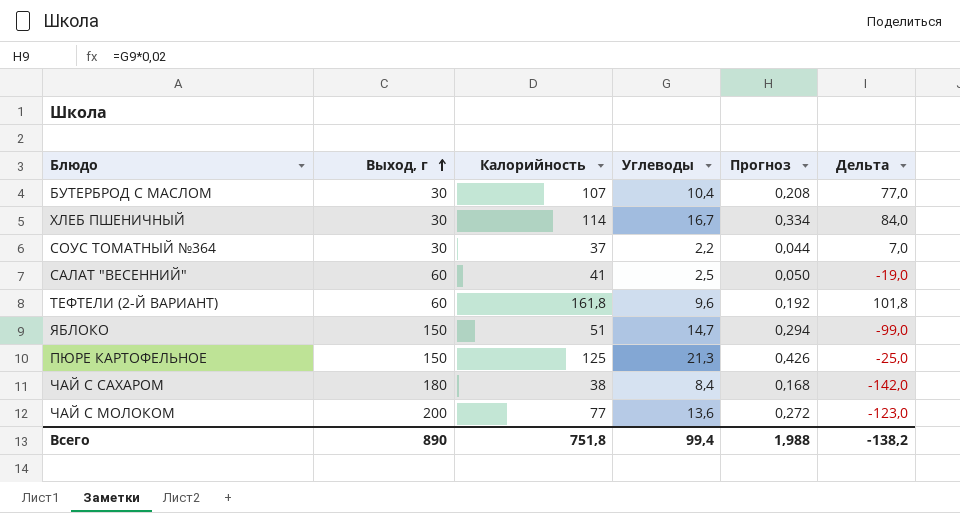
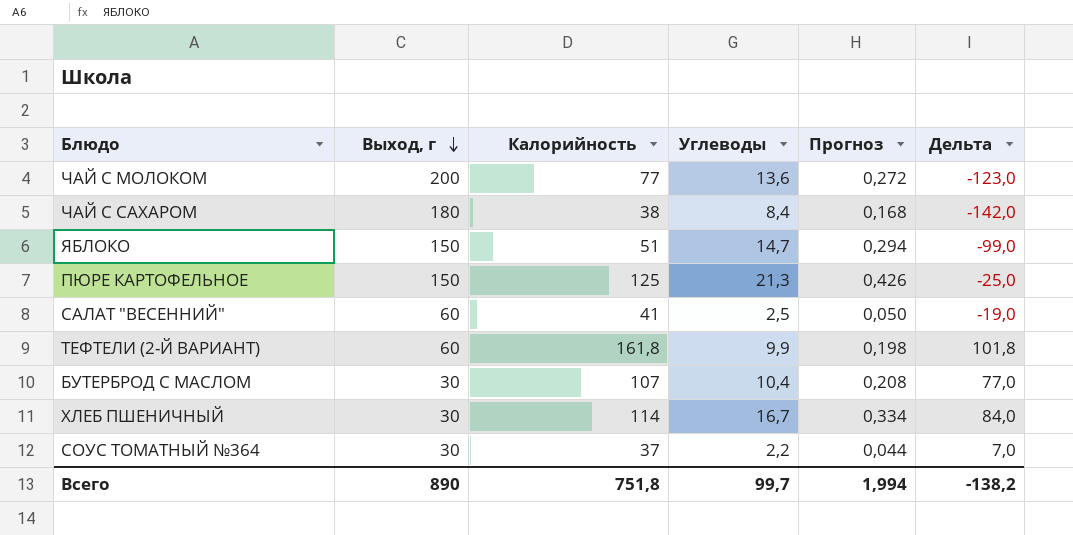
row order: Выход, г ascending -> Выход, г descending
ТЕФТЕЛИ (2-Й ВАРИАНТ) | Углеводы: 9,6 -> 9,9
ТЕФТЕЛИ (2-Й ВАРИАНТ) | Прогноз: 0,192 -> 0,198
Всего | Углеводы: 99,4 -> 99,7
Всего | Прогноз: 1,988 -> 1,994

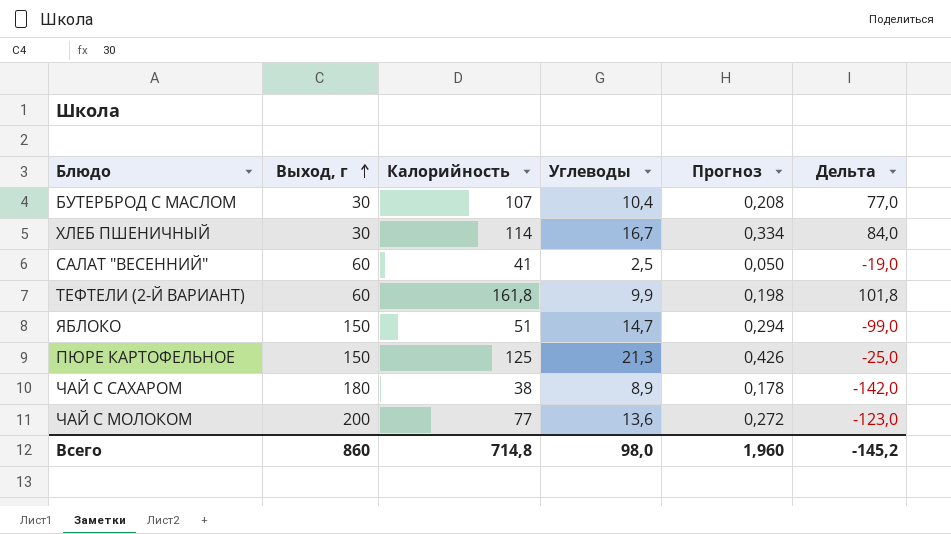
row order: Выход, г descending -> Выход, г ascending
row СОУС ТОМАТНЫЙ №364: 30 | 37 | 2,2 | 0,044 | 7,0 -> none
ЧАЙ С САХАРОМ | Углеводы: 8,4 -> 8,9
ЧАЙ С САХАРОМ | Прогноз: 0,168 -> 0,178
Всего | Выход, г: 890 -> 860
Всего | Калорийность: 751,8 -> 714,8
Всего | Углеводы: 99,7 -> 98,0
Всего | Прогноз: 1,994 -> 1,960
Всего | Дельта: -138,2 -> -145,2

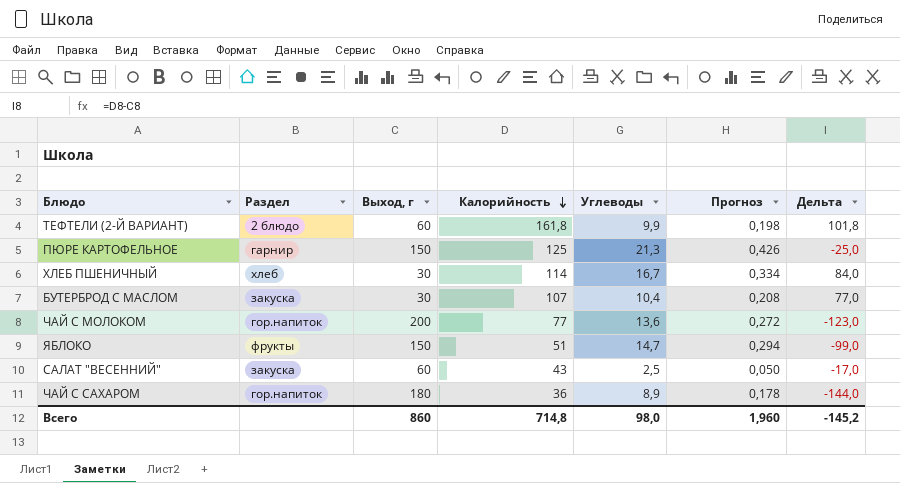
row order: Выход, г ascending -> Калорийность descending
column Раздел | position: none -> 2
САЛАТ "ВЕСЕННИЙ" | Калорийность: 41 -> 43
САЛАТ "ВЕСЕННИЙ" | Дельта: -19,0 -> -17,0
ЧАЙ С САХАРОМ | Калорийность: 38 -> 36
ЧАЙ С САХАРОМ | Дельта: -142,0 -> -144,0

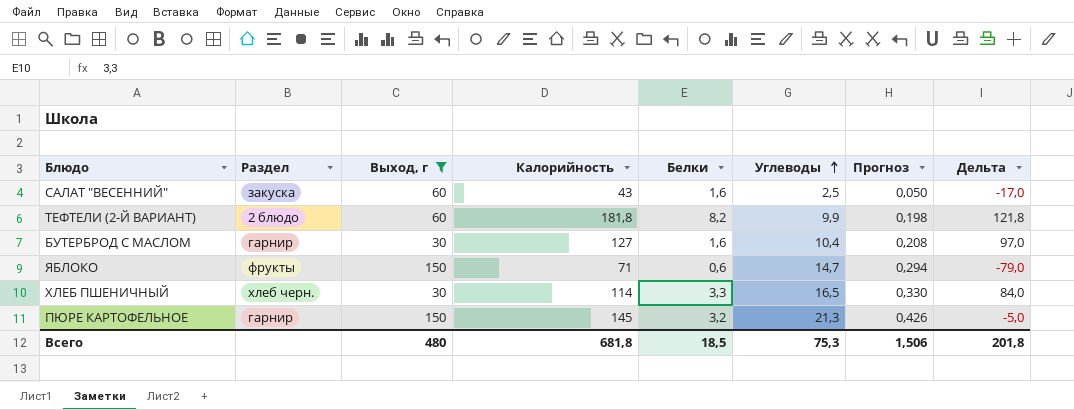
filter: none -> Выход, г <= 150
row order: Калорийность descending -> Углеводы ascending
column Белки | position: none -> 5
ТЕФТЕЛИ (2-Й ВАРИАНТ) | Калорийность: 161,8 -> 181,8
ТЕФТЕЛИ (2-Й ВАРИАНТ) | Дельта: 101,8 -> 121,8
БУТЕРБРОД С МАСЛОМ | Раздел: закуска -> гарнир
БУТЕРБРОД С МАСЛОМ | Калорийность: 107 -> 127
БУТЕРБРОД С МАСЛОМ | Дельта: 77,0 -> 97,0
ЯБЛОКО | Калорийность: 51 -> 71
ЯБЛОКО | Дельта: -99,0 -> -79,0
ХЛЕБ ПШЕНИЧНЫЙ | Раздел: хлеб -> хлеб черн.
ХЛЕБ ПШЕНИЧНЫЙ | Углеводы: 16,7 -> 16,5
ХЛЕБ ПШЕНИЧНЫЙ | Прогноз: 0,334 -> 0,330
ПЮРЕ КАРТОФЕЛЬНОЕ | Калорийность: 125 -> 145
ПЮРЕ КАРТОФЕЛЬНОЕ | Дельта: -25,0 -> -5,0
Всего | Выход, г: 860 -> 480
Всего | Калорийность: 714,8 -> 681,8
Всего | Углеводы: 98,0 -> 75,3
Всего | Прогноз: 1,960 -> 1,506
Всего | Дельта: -145,2 -> 201,8

